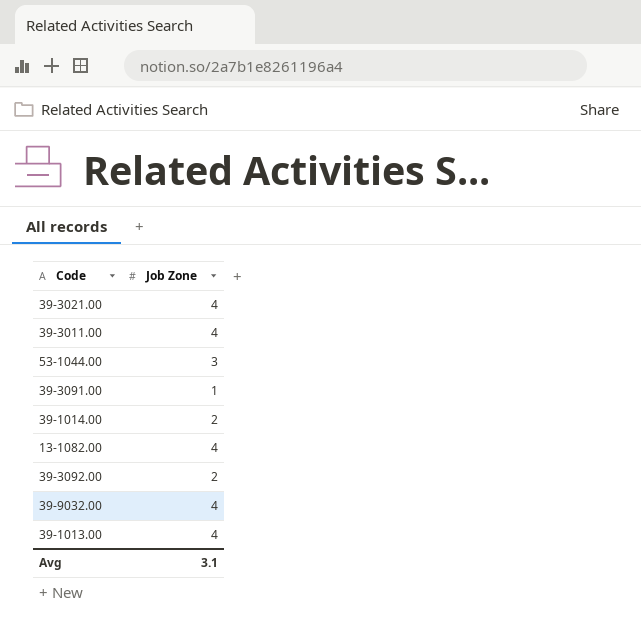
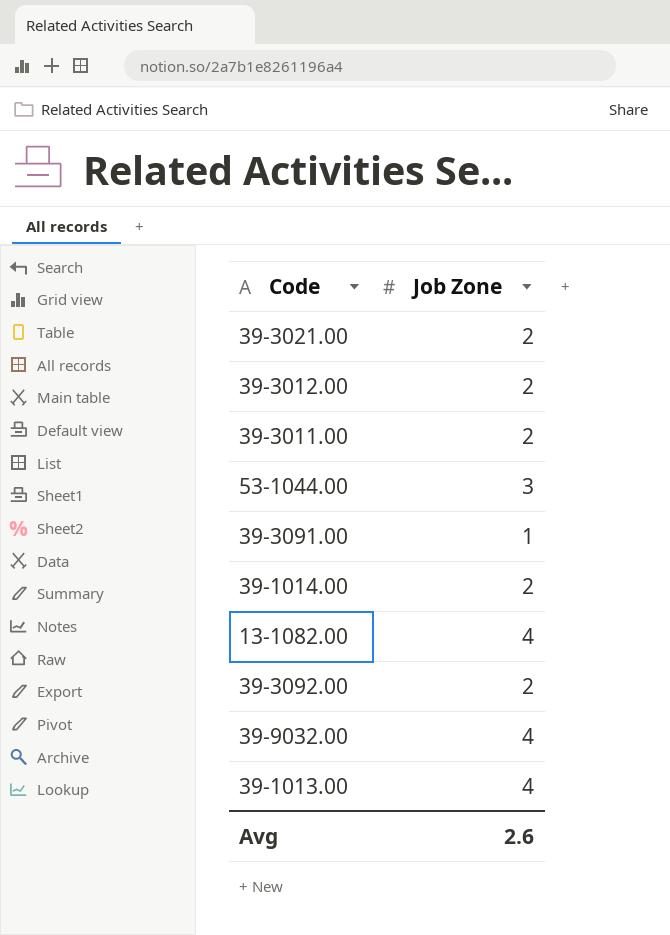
39-3021.00 | Job Zone: 4 -> 2
row 39-3012.00: none -> 2
39-3011.00 | Job Zone: 4 -> 2
Avg | Job Zone: 3.1 -> 2.6

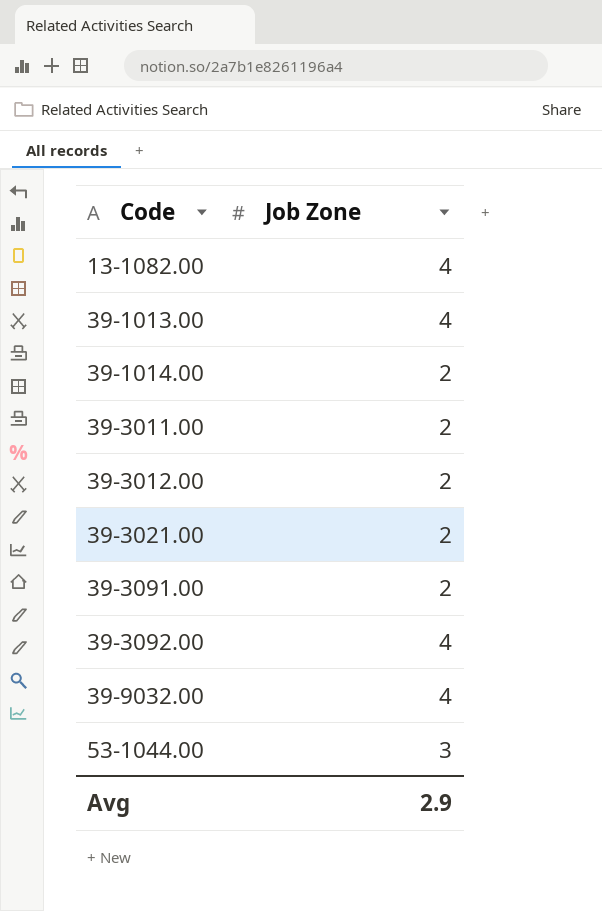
row order: none -> Code ascending
39-3091.00 | Job Zone: 1 -> 2
39-3092.00 | Job Zone: 2 -> 4
Avg | Job Zone: 2.6 -> 2.9

